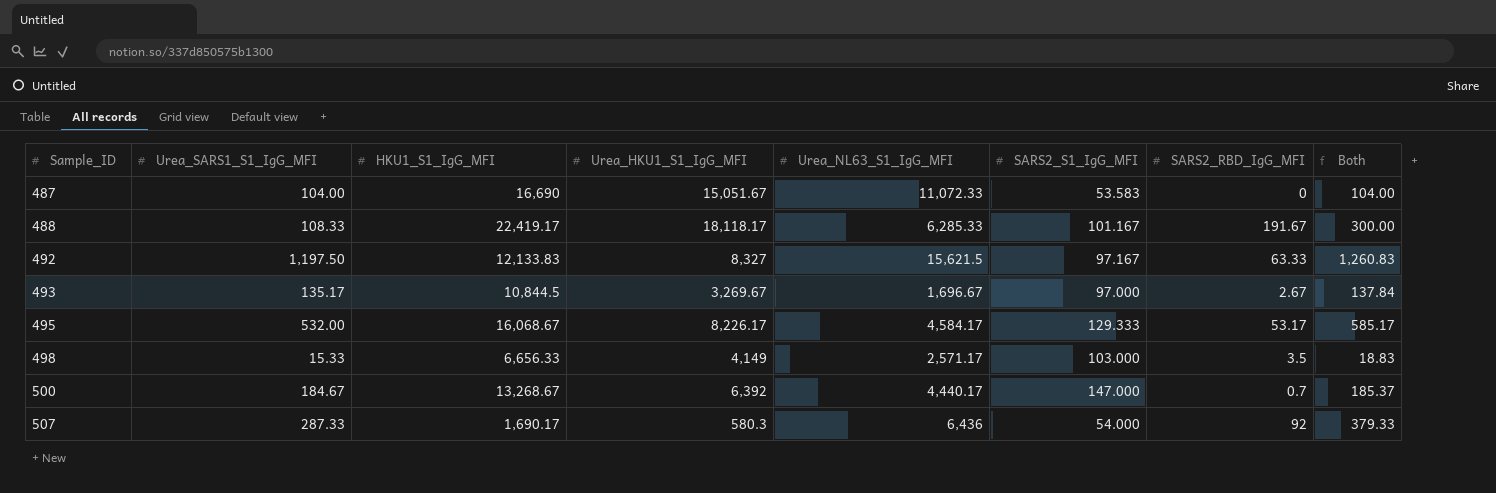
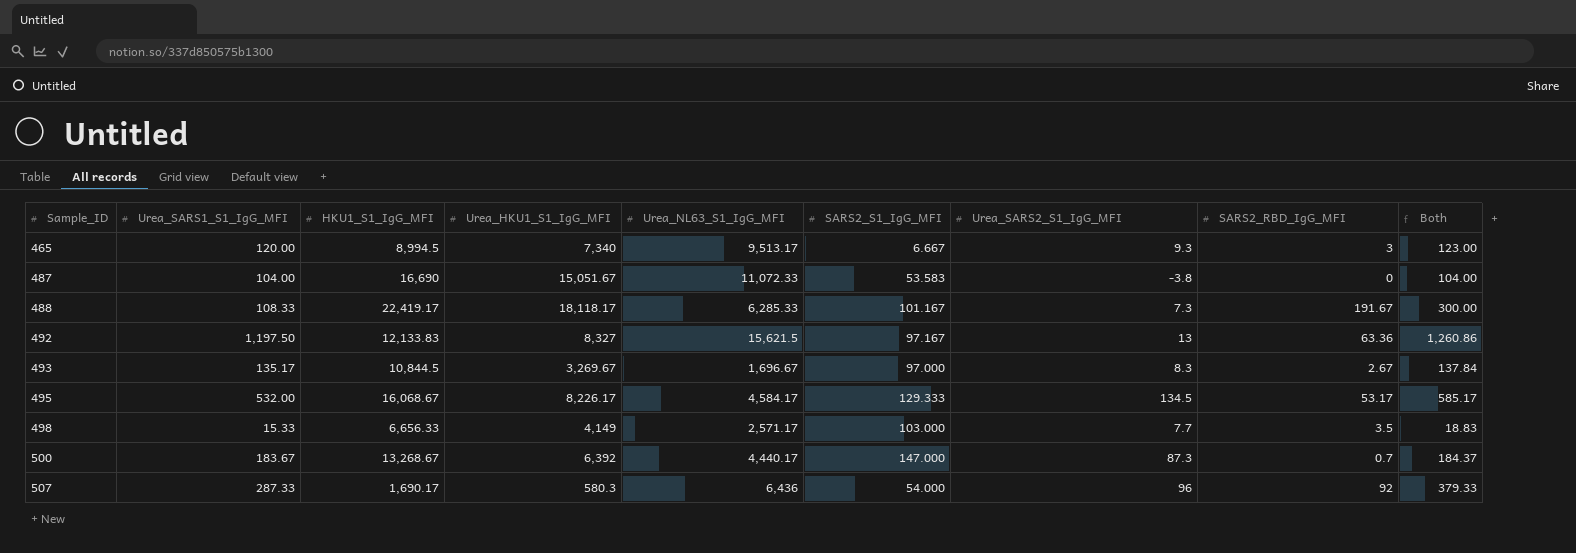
column Urea_SARS2_S1_IgG_MFI | position: none -> 7
row 465: none -> 120.00 | 8,994.5 | 7,340 | 9,513.17 | 6.667 | 9.3 | 3 | 123.00
492 | SARS2_RBD_IgG_MFI: 63.33 -> 63.36
492 | Both: 1,260.83 -> 1,260.86
500 | Urea_SARS1_S1_IgG_MFI: 184.67 -> 183.67
500 | Both: 185.37 -> 184.37

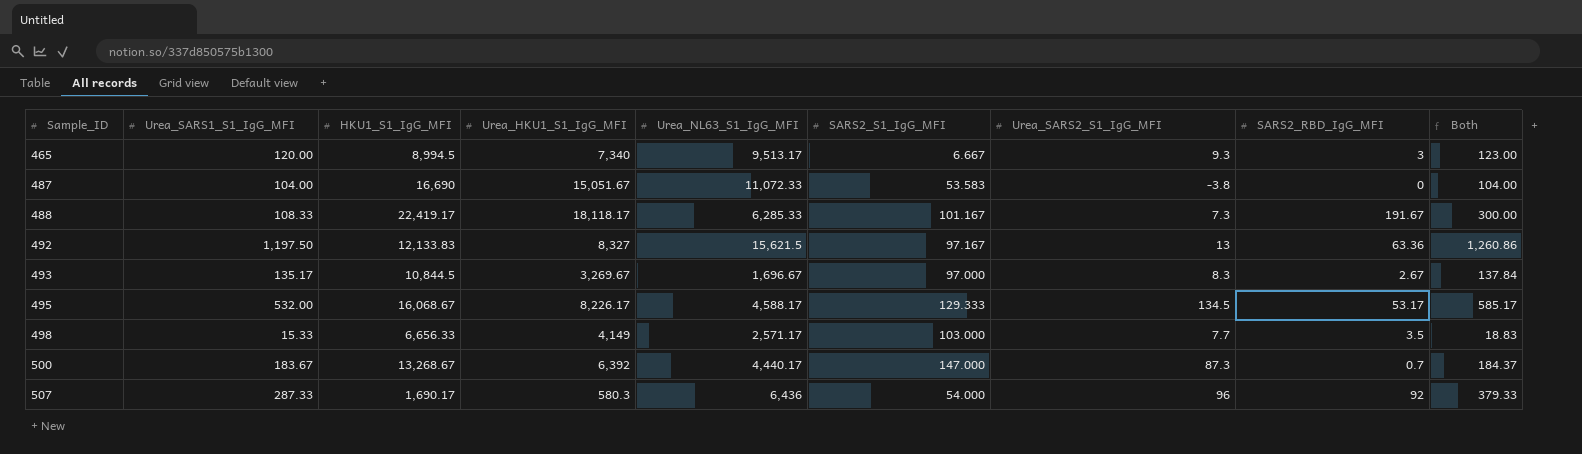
495 | Urea_NL63_S1_IgG_MFI: 4,584.17 -> 4,588.17

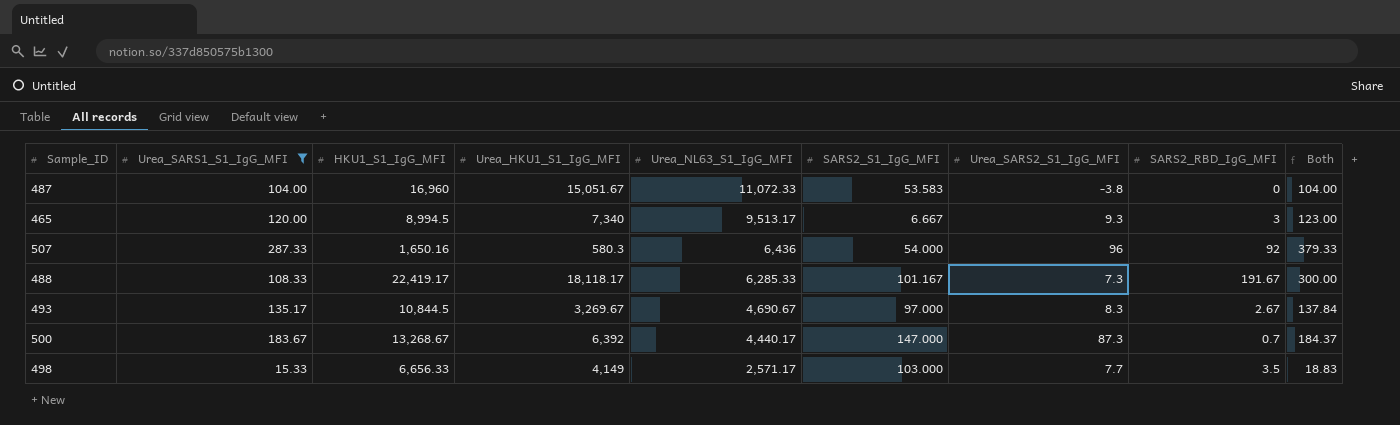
filter: none -> Urea_SARS1_S1_IgG_MFI <= 287.33
row order: Sample_ID ascending -> Urea_NL63_S1_IgG_MFI descending
487 | HKU1_S1_IgG_MFI: 16,690 -> 16,960
507 | HKU1_S1_IgG_MFI: 1,690.17 -> 1,650.16
493 | Urea_NL63_S1_IgG_MFI: 1,696.67 -> 4,690.67

